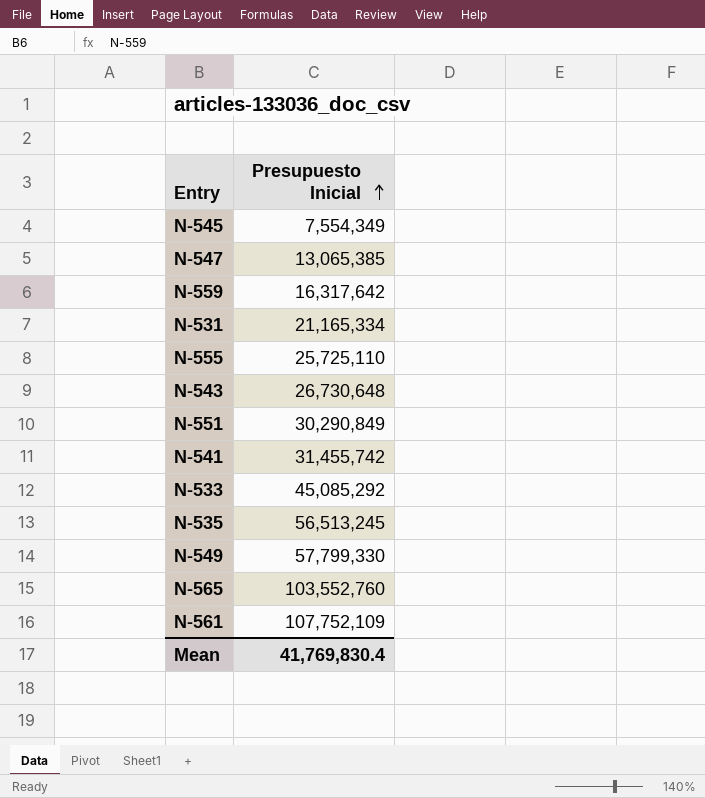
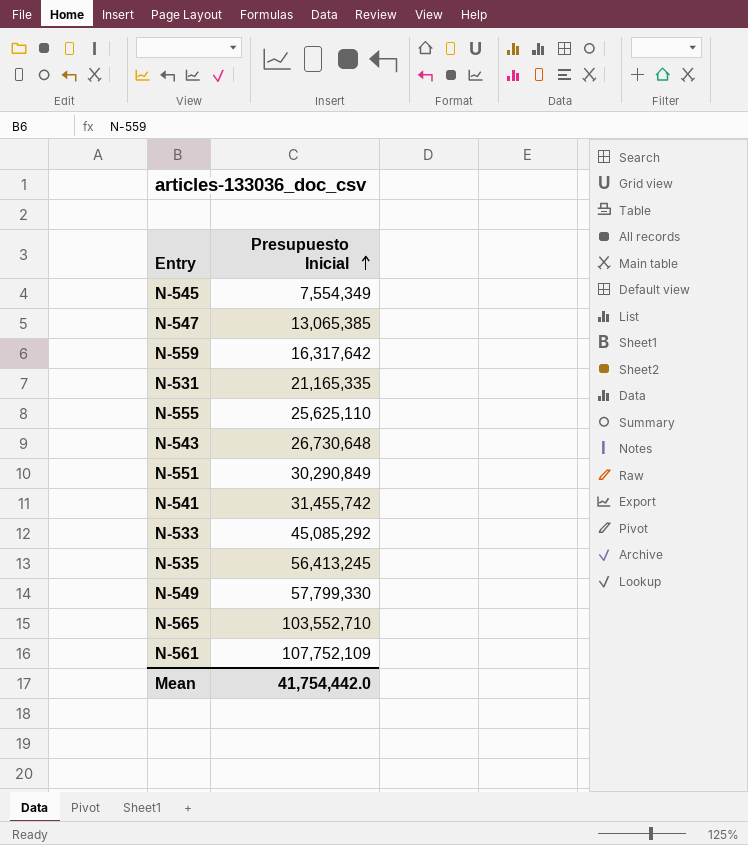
N-531 | Presupuesto Inicial: 21,165,334 -> 21,165,335
N-555 | Presupuesto Inicial: 25,725,110 -> 25,625,110
N-535 | Presupuesto Inicial: 56,513,245 -> 56,413,245
N-565 | Presupuesto Inicial: 103,552,760 -> 103,552,710
Mean | Presupuesto Inicial: 41,769,830.4 -> 41,754,442.0

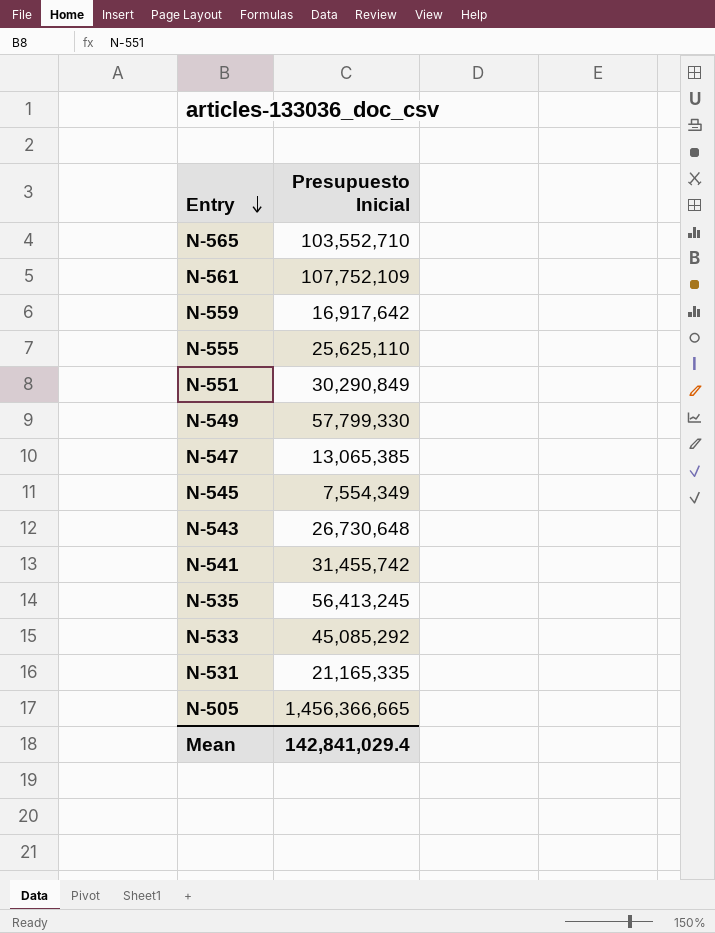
row order: Presupuesto Inicial ascending -> Entry descending
N-559 | Presupuesto Inicial: 16,317,642 -> 16,917,642
row N-505: none -> 1,456,366,665
Mean | Presupuesto Inicial: 41,754,442.0 -> 142,841,029.4

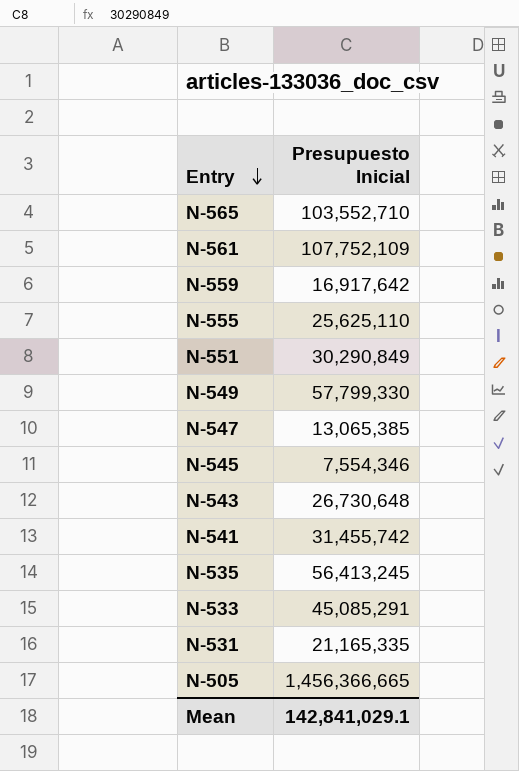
N-545 | Presupuesto Inicial: 7,554,349 -> 7,554,346
N-533 | Presupuesto Inicial: 45,085,292 -> 45,085,291
Mean | Presupuesto Inicial: 142,841,029.4 -> 142,841,029.1

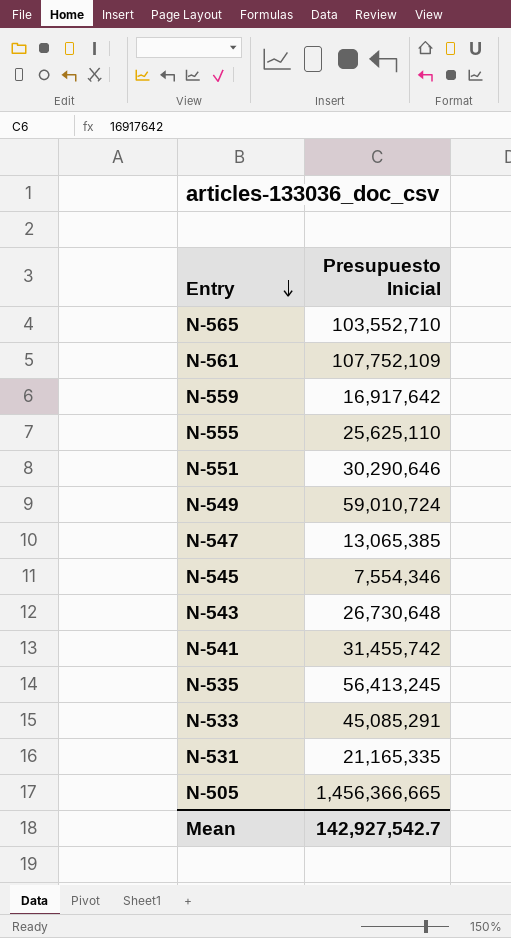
N-551 | Presupuesto Inicial: 30,290,849 -> 30,290,646
N-549 | Presupuesto Inicial: 57,799,330 -> 59,010,724
Mean | Presupuesto Inicial: 142,841,029.1 -> 142,927,542.7

